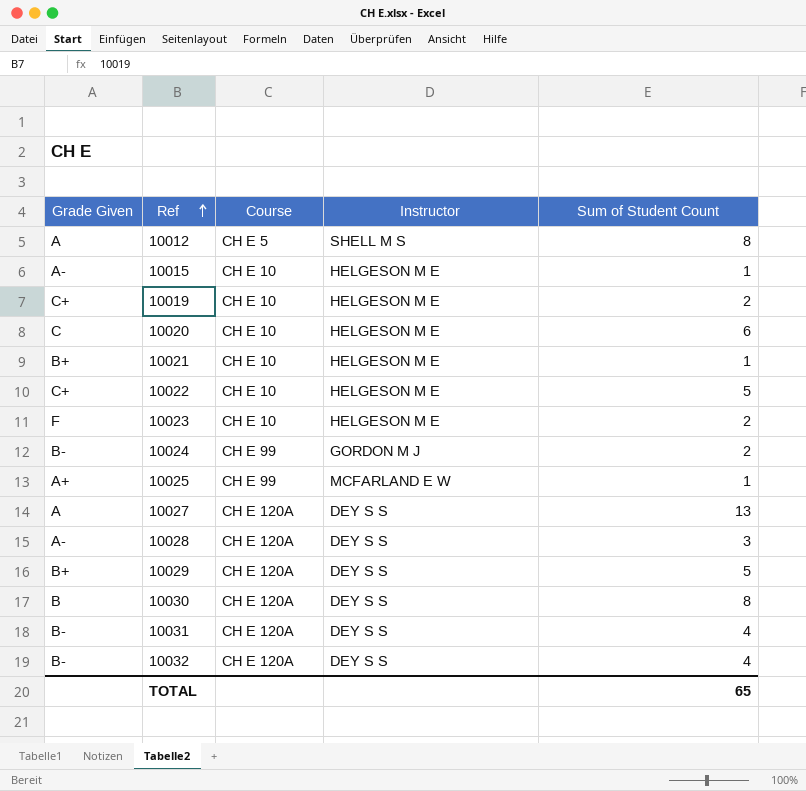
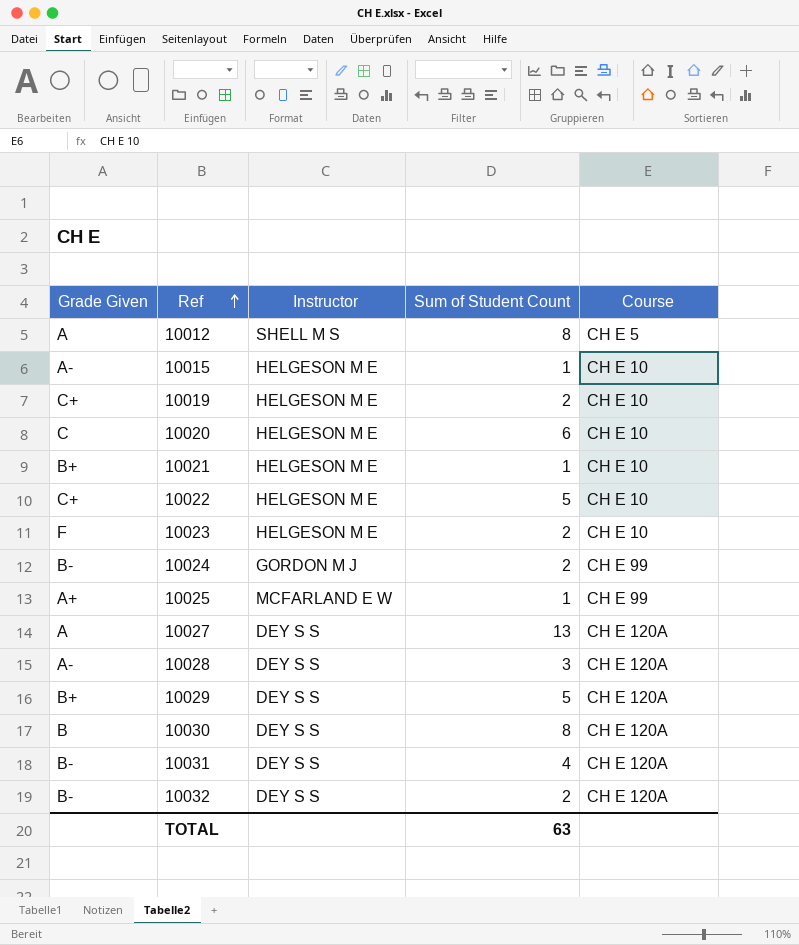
column Course | position: 3 -> 5
10032 | Sum of Student Count: 4 -> 2
TOTAL | Sum of Student Count: 65 -> 63

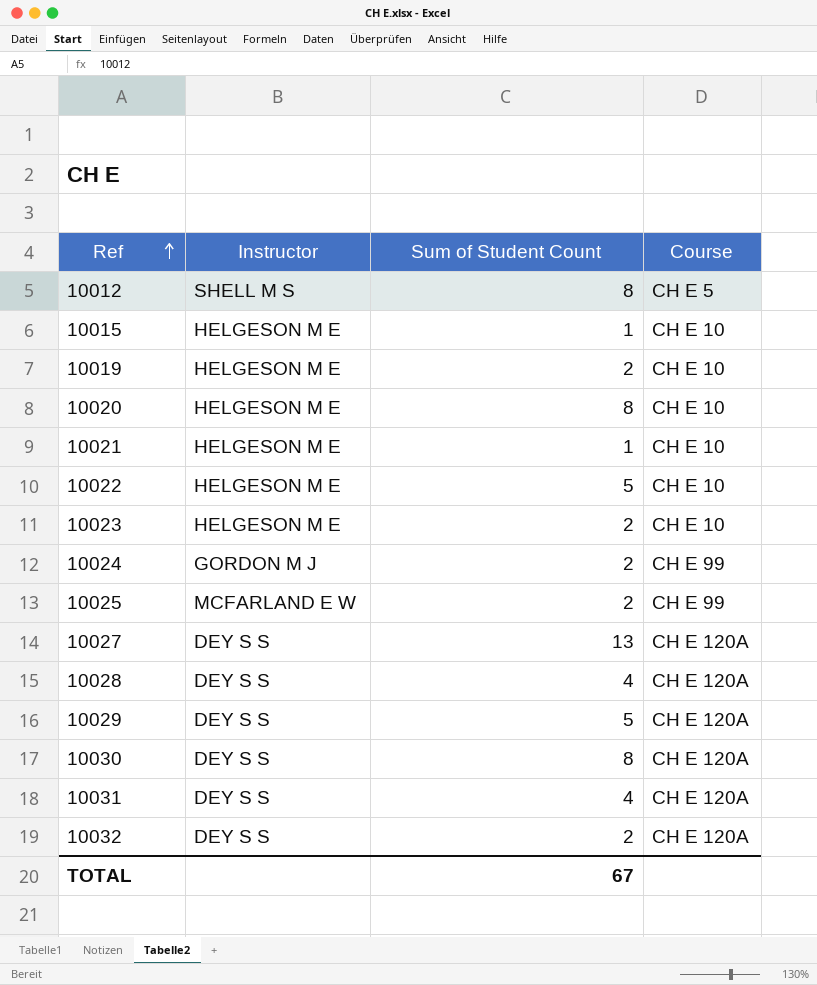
column Grade Given | position: 1 -> none
10020 | Sum of Student Count: 6 -> 8
10025 | Sum of Student Count: 1 -> 2
10028 | Sum of Student Count: 3 -> 4
TOTAL | Sum of Student Count: 63 -> 67

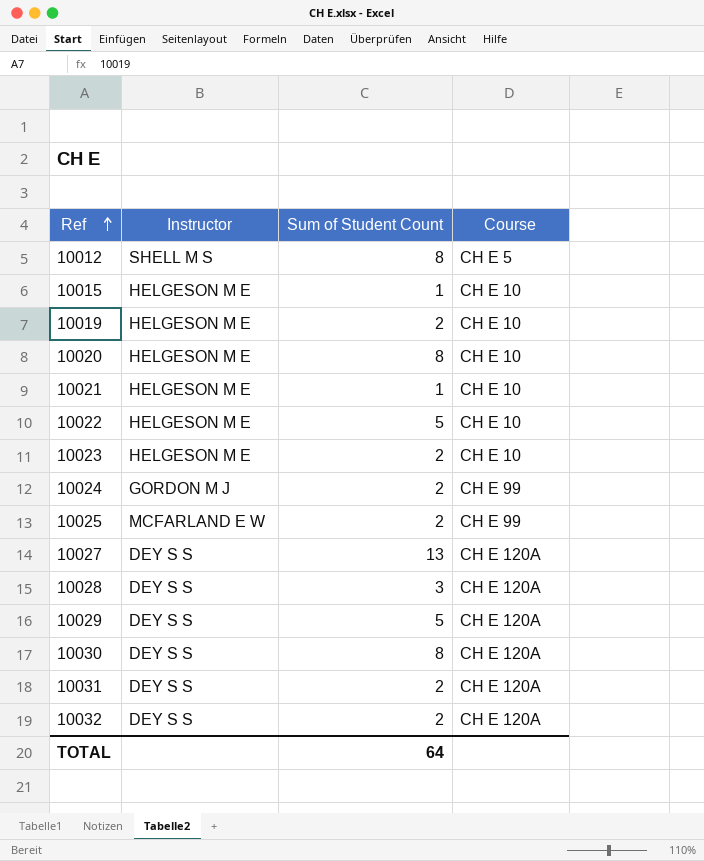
10028 | Sum of Student Count: 4 -> 3
10031 | Sum of Student Count: 4 -> 2
TOTAL | Sum of Student Count: 67 -> 64

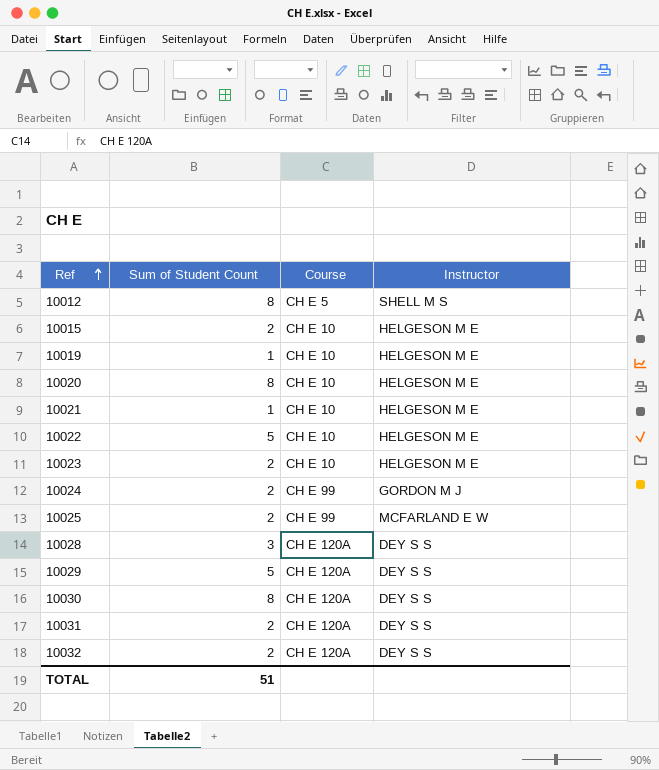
column Instructor | position: 2 -> 4
row 10027: DEY S S | 13 | CH E 120A -> none
10015 | Sum of Student Count: 1 -> 2
10019 | Sum of Student Count: 2 -> 1
TOTAL | Sum of Student Count: 64 -> 51

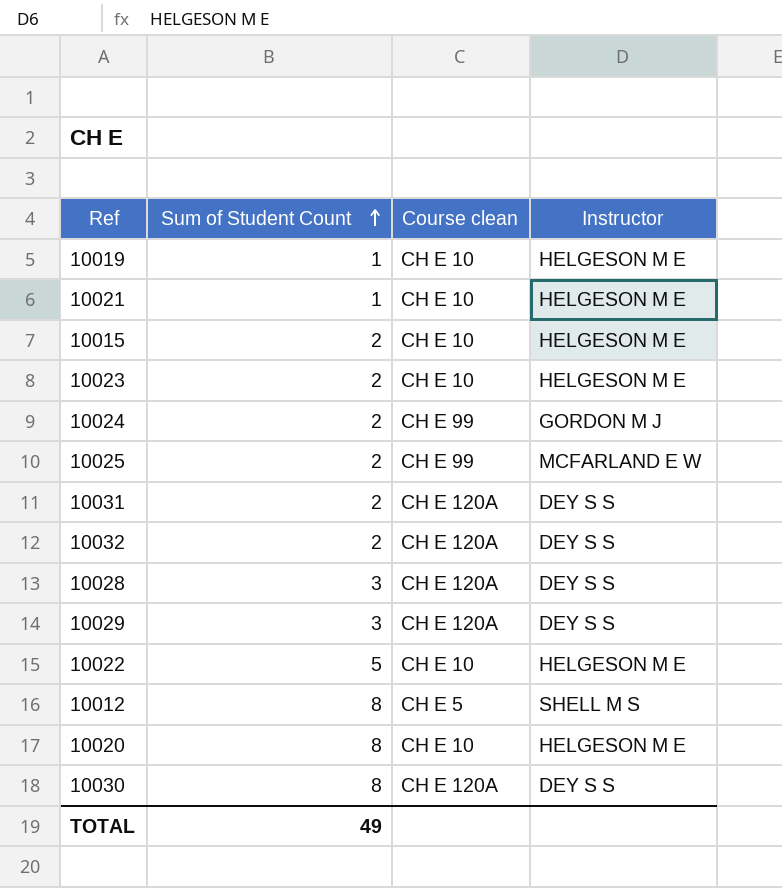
row order: Ref ascending -> Sum of Student Count ascending
column name: Course -> Course clean
10029 | Sum of Student Count: 5 -> 3
TOTAL | Sum of Student Count: 51 -> 49

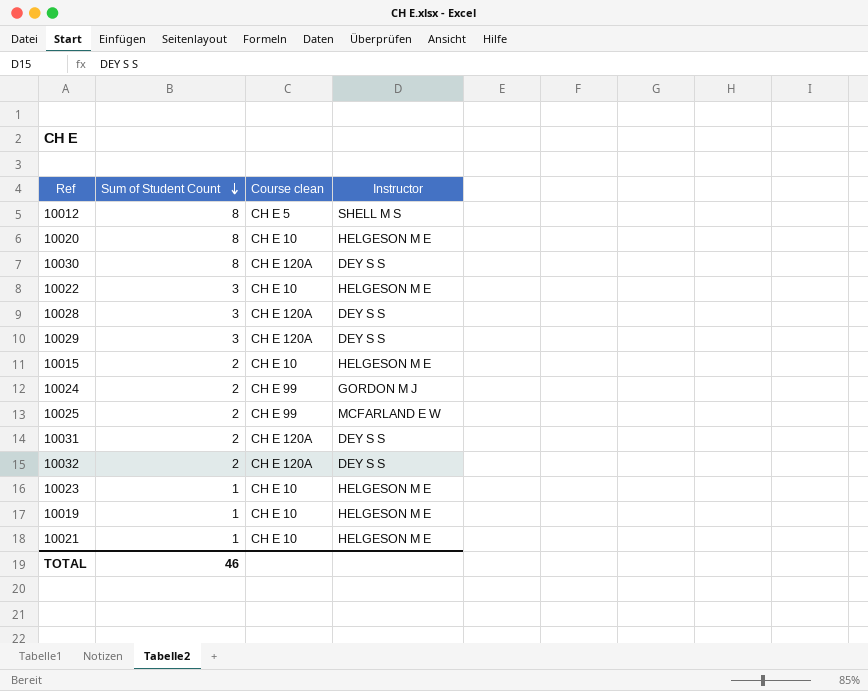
row order: Sum of Student Count ascending -> Sum of Student Count descending
10022 | Sum of Student Count: 5 -> 3
10023 | Sum of Student Count: 2 -> 1
TOTAL | Sum of Student Count: 49 -> 46

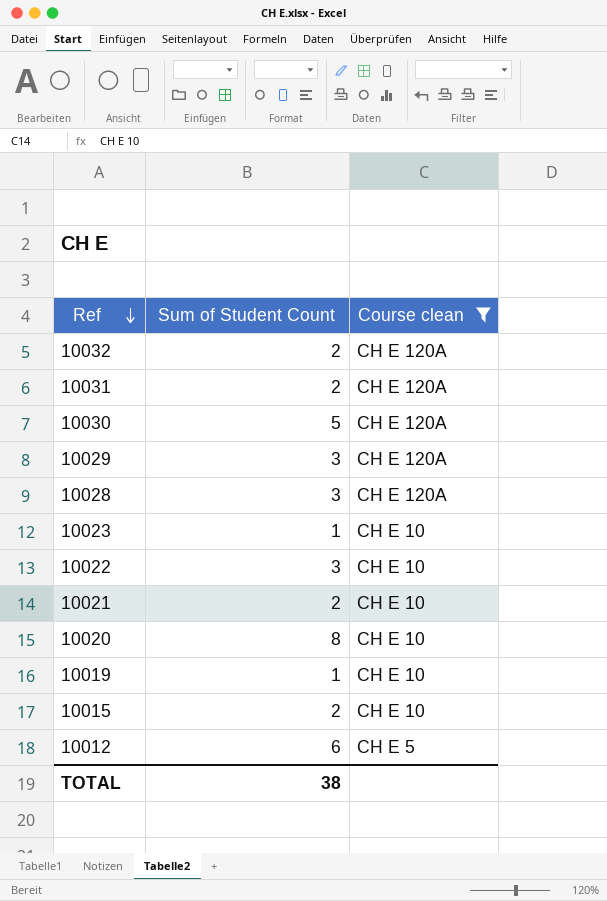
filter: none -> Course clean != CH E 99
row order: Sum of Student Count descending -> Ref descending
column Instructor | position: 4 -> none
10030 | Sum of Student Count: 8 -> 5
10021 | Sum of Student Count: 1 -> 2
10012 | Sum of Student Count: 8 -> 6
TOTAL | Sum of Student Count: 46 -> 38

